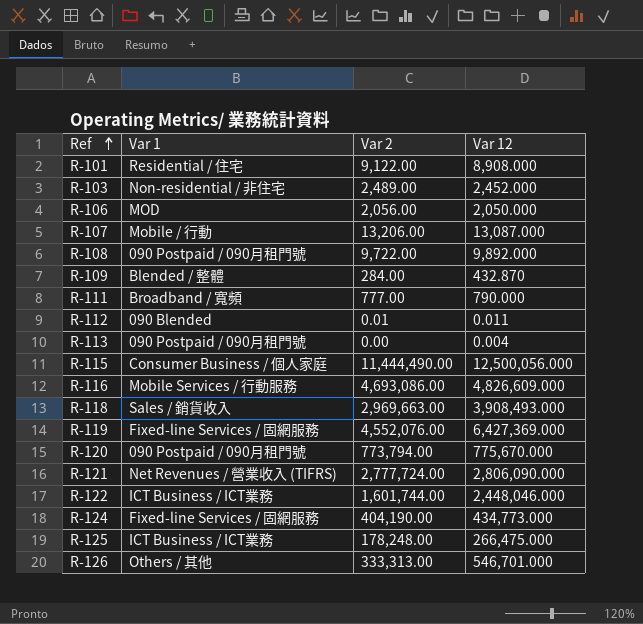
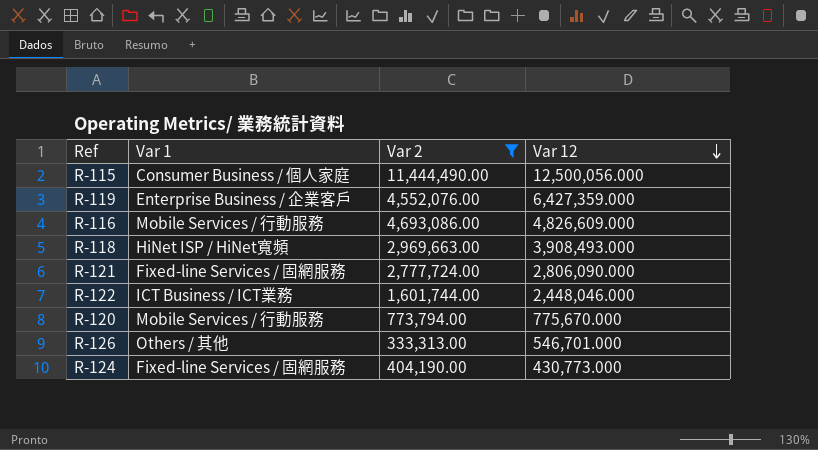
filter: none -> Var 2 >= 333,313.00
row order: Ref ascending -> Var 12 descending
R-119 | Var 1: Fixed-line Services / 固網服務 -> Enterprise Business / 企業客戶
R-119 | Var 12: 6,427,369.000 -> 6,427,359.000
R-118 | Var 1: Sales / 銷貨收入 -> HiNet ISP / HiNet寬頻
R-121 | Var 1: Net Revenues / 營業收入 (TIFRS) -> Fixed-line Services / 固網服務
R-120 | Var 1: 090 Postpaid / 090月租門號 -> Mobile Services / 行動服務
R-124 | Var 12: 434,773.000 -> 430,773.000

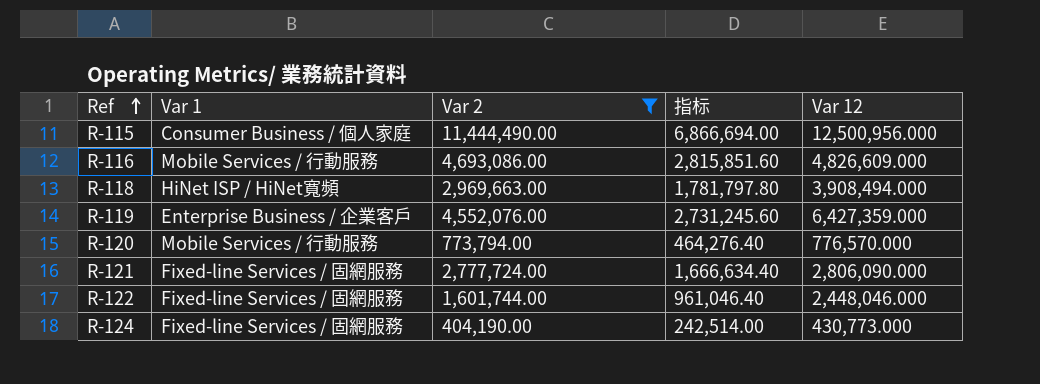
row order: Var 12 descending -> Ref ascending
column 指标 | formula: none -> [Var 2] * 0.6
row R-126: Others / 其他 | 333,313.00 | 546,701.000 -> none
R-115 | Var 12: 12,500,056.000 -> 12,500,956.000
R-118 | Var 12: 3,908,493.000 -> 3,908,494.000
R-120 | Var 12: 775,670.000 -> 776,570.000
R-122 | Var 1: ICT Business / ICT業務 -> Fixed-line Services / 固網服務

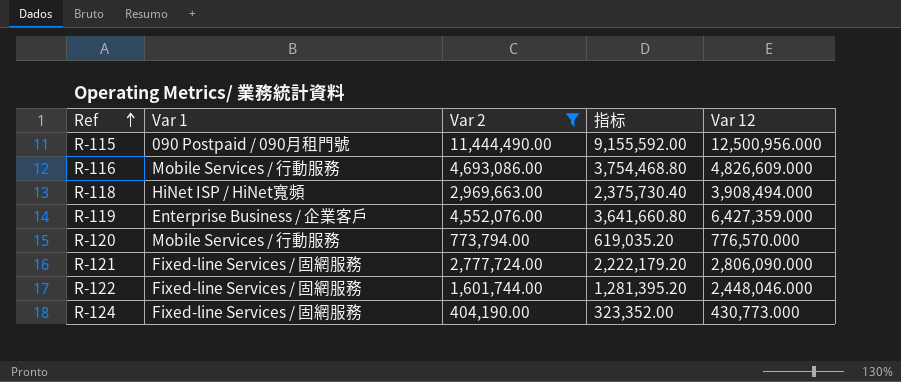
column 指标 | formula: [Var 2] * 0.6 -> [Var 2] * 0.8
R-115 | Var 1: Consumer Business / 個人家庭 -> 090 Postpaid / 090月租門號

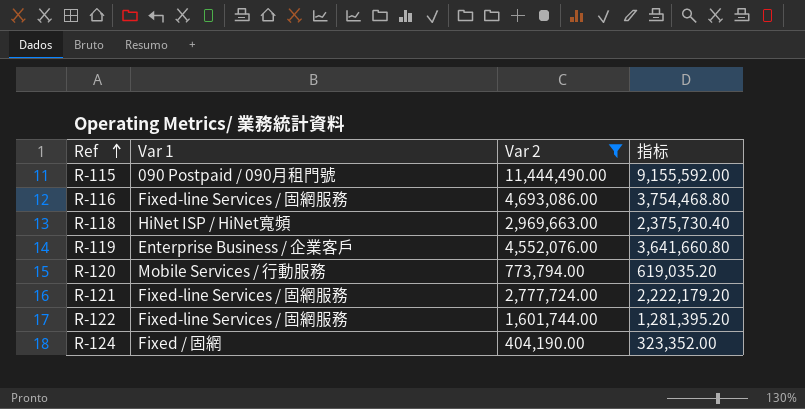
column Var 12 | position: 5 -> none
R-116 | Var 1: Mobile Services / 行動服務 -> Fixed-line Services / 固網服務
R-124 | Var 1: Fixed-line Services / 固網服務 -> Fixed / 固網

